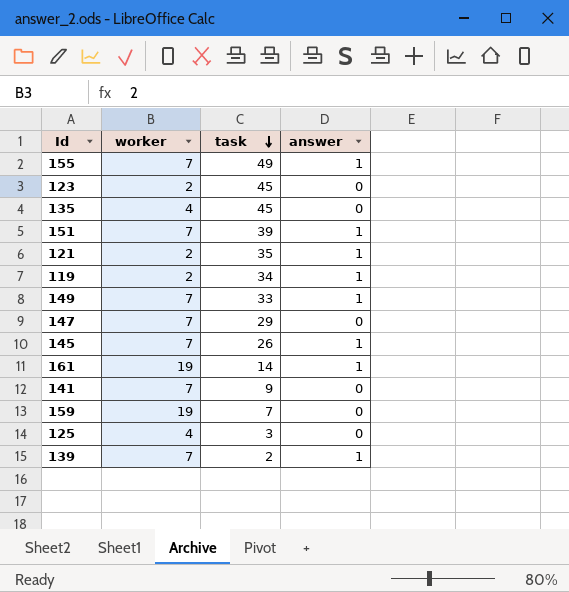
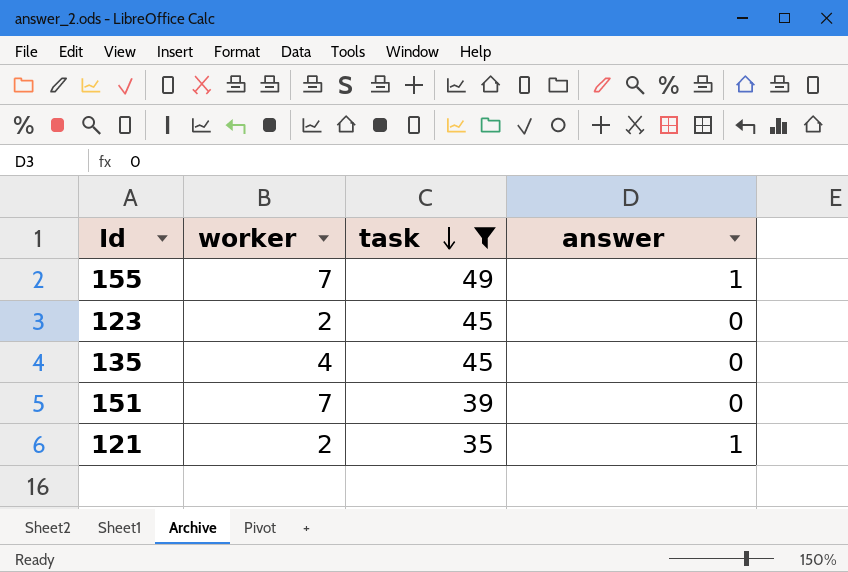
filter: none -> task >= 35
151 | answer: 1 -> 0

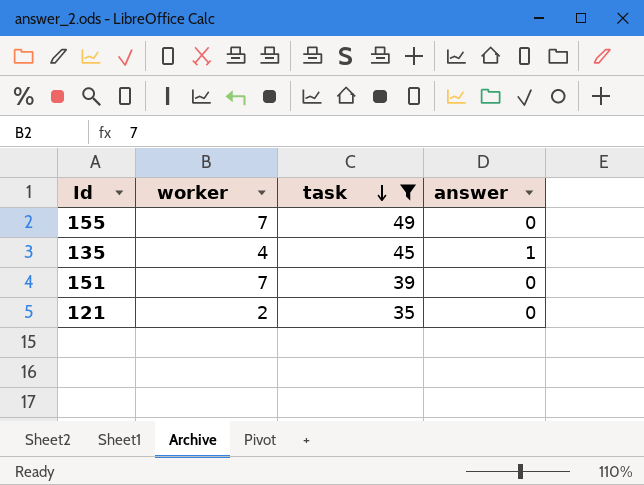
row 123: 2 | 45 | 0 -> none
155 | answer: 1 -> 0
135 | answer: 0 -> 1
121 | answer: 1 -> 0

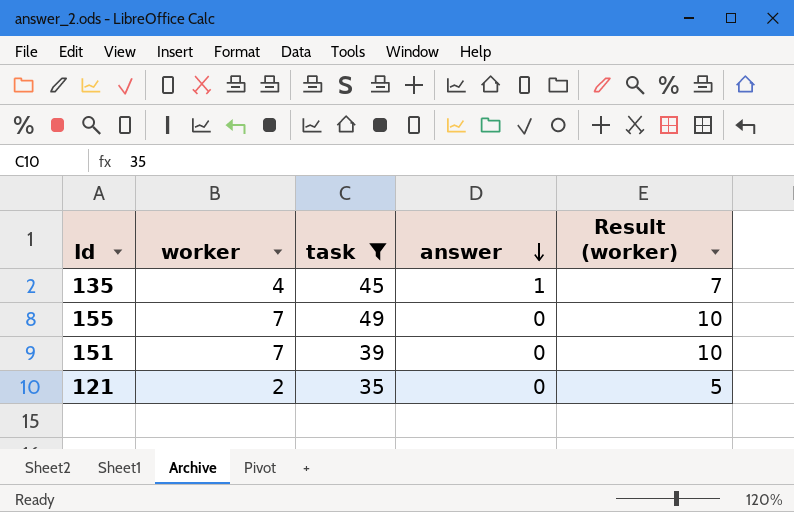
row order: task descending -> answer descending
column Result (worker) | formula: none -> [worker] + 3

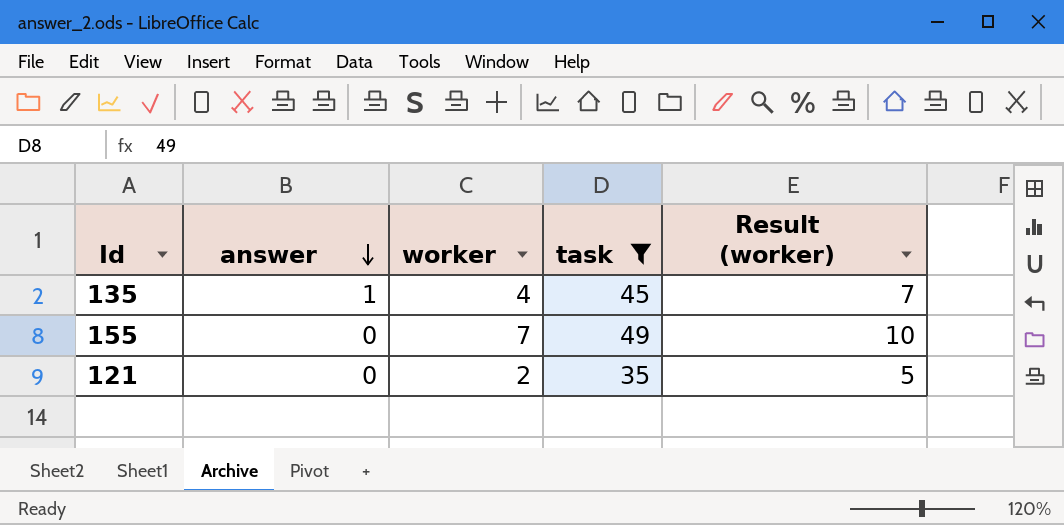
column answer | position: 4 -> 2
row 151: 7 | 39 | 0 | 10 -> none

